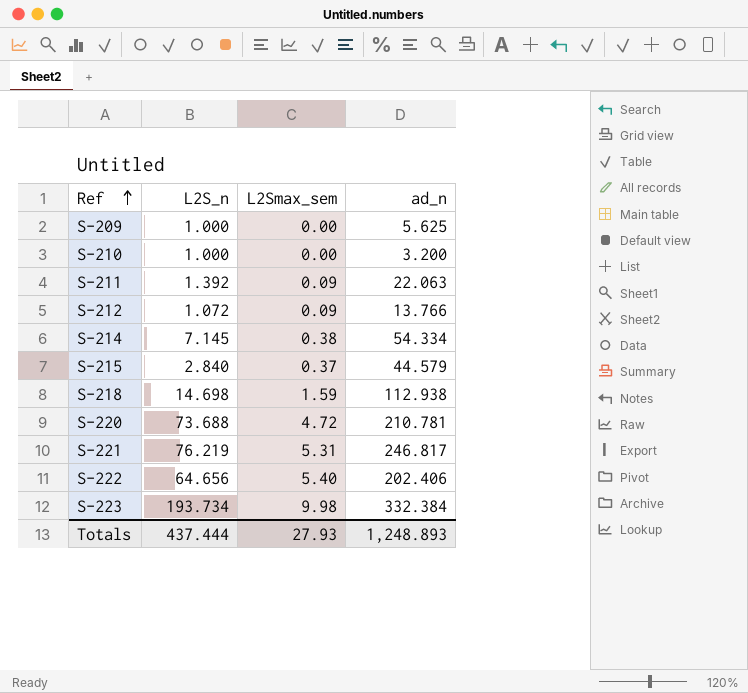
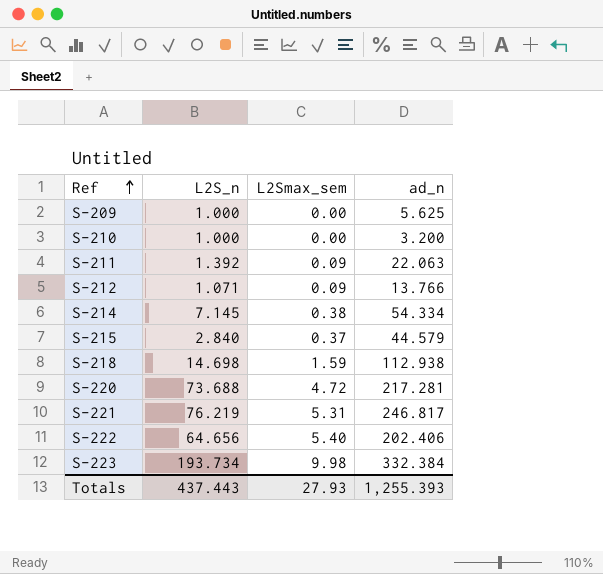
S-212 | L2S_n: 1.072 -> 1.071
S-220 | ad_n: 210.781 -> 217.281
Totals | L2S_n: 437.444 -> 437.443
Totals | ad_n: 1,248.893 -> 1,255.393

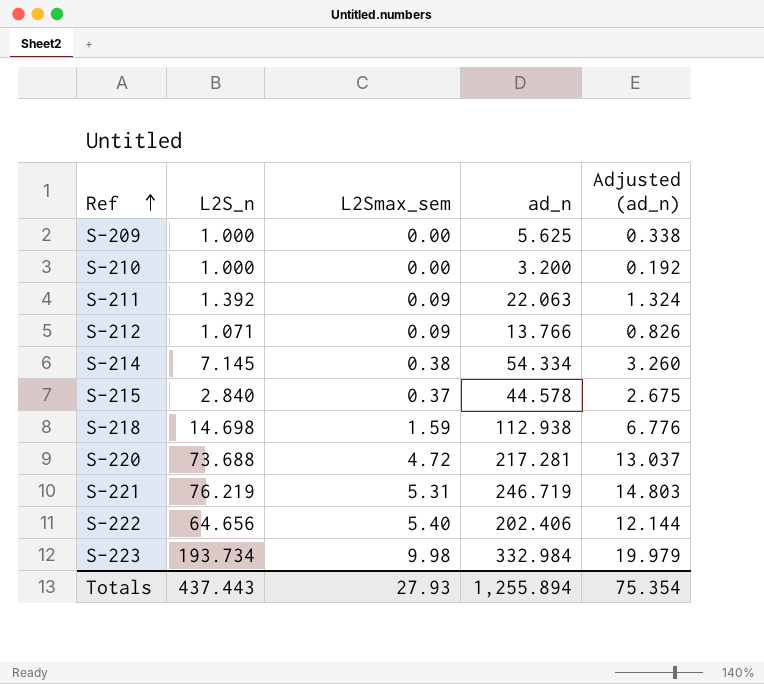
column Adjusted (ad_n) | formula: none -> [ad_n] * 0.06
S-215 | ad_n: 44.579 -> 44.578
S-221 | ad_n: 246.817 -> 246.719
S-223 | ad_n: 332.384 -> 332.984
Totals | ad_n: 1,255.393 -> 1,255.894

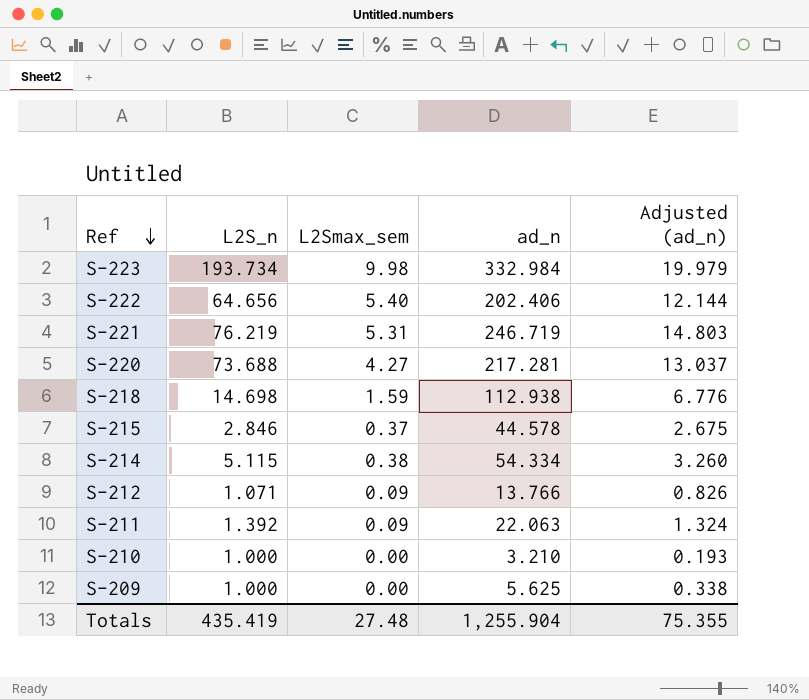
row order: Ref ascending -> Ref descending
S-220 | L2Smax_sem: 4.72 -> 4.27
S-215 | L2S_n: 2.840 -> 2.846
S-214 | L2S_n: 7.145 -> 5.115
S-210 | ad_n: 3.200 -> 3.210
S-210 | Adjusted (ad_n): 0.192 -> 0.193
Totals | L2S_n: 437.443 -> 435.419
Totals | L2Smax_sem: 27.93 -> 27.48
Totals | ad_n: 1,255.894 -> 1,255.904
Totals | Adjusted (ad_n): 75.354 -> 75.355

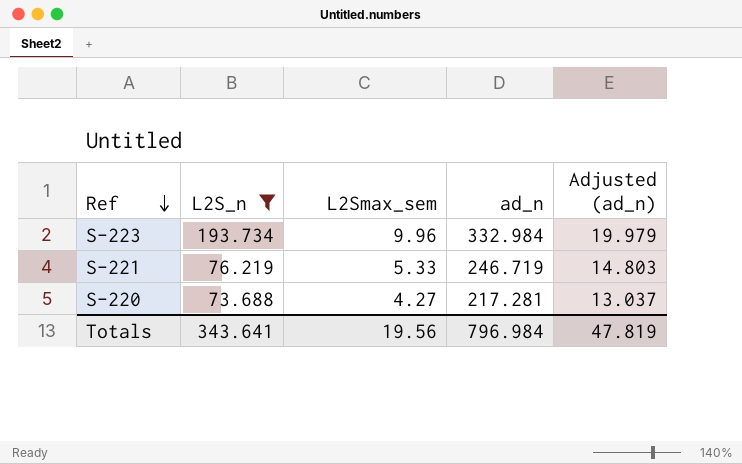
filter: none -> L2S_n >= 73.688
S-223 | L2Smax_sem: 9.98 -> 9.96
S-221 | L2Smax_sem: 5.31 -> 5.33
Totals | L2S_n: 435.419 -> 343.641
Totals | L2Smax_sem: 27.48 -> 19.56
Totals | ad_n: 1,255.904 -> 796.984
Totals | Adjusted (ad_n): 75.355 -> 47.819

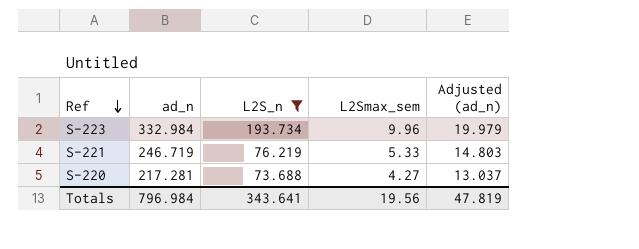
column ad_n | position: 4 -> 2

